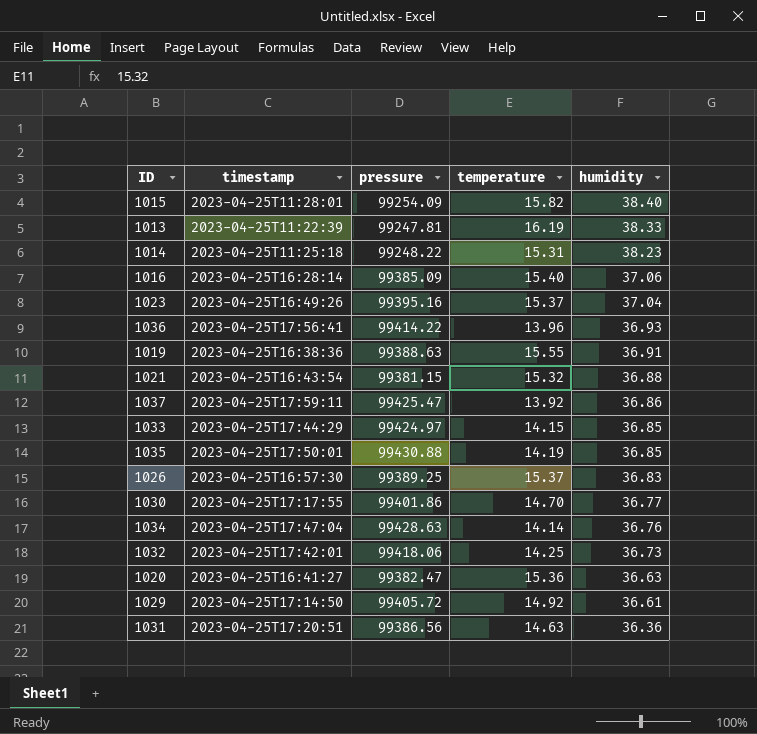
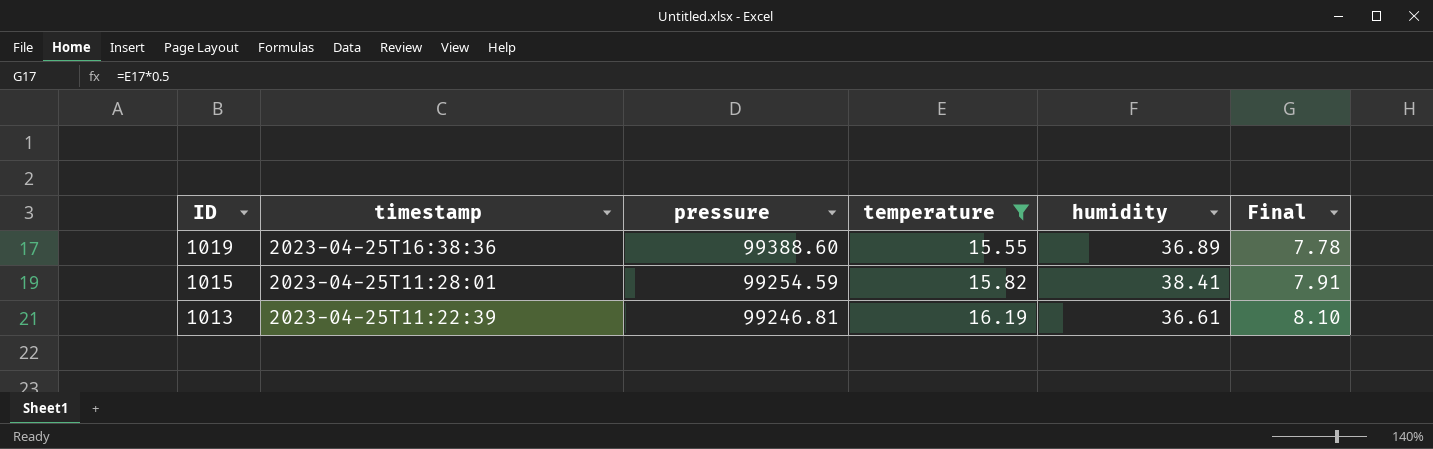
filter: none -> temperature >= 15.55
row order: humidity descending -> ID descending
column Final | formula: none -> [temperature] * 0.5
1019 | pressure: 99388.63 -> 99388.60
1019 | humidity: 36.91 -> 36.89
1015 | pressure: 99254.09 -> 99254.59
1015 | humidity: 38.40 -> 38.41
1013 | pressure: 99247.81 -> 99246.81
1013 | humidity: 38.33 -> 36.61

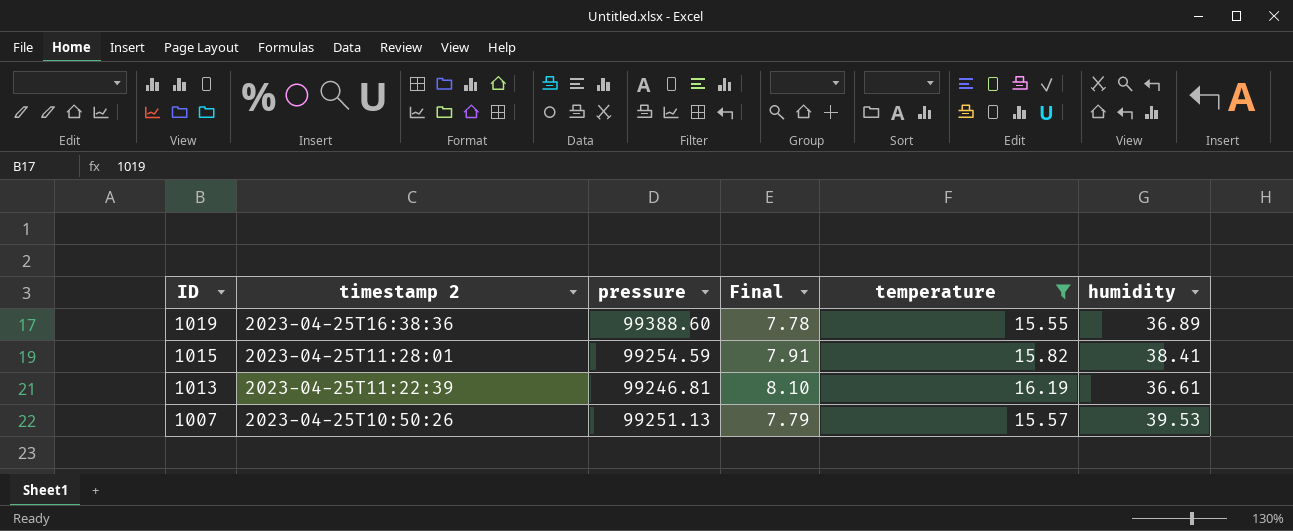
column name: timestamp -> timestamp 2
column Final | position: 6 -> 4
row 1007: none -> 2023-04-25T10:50:26 | 99251.13 | 7.79 | 15.57 | 39.53

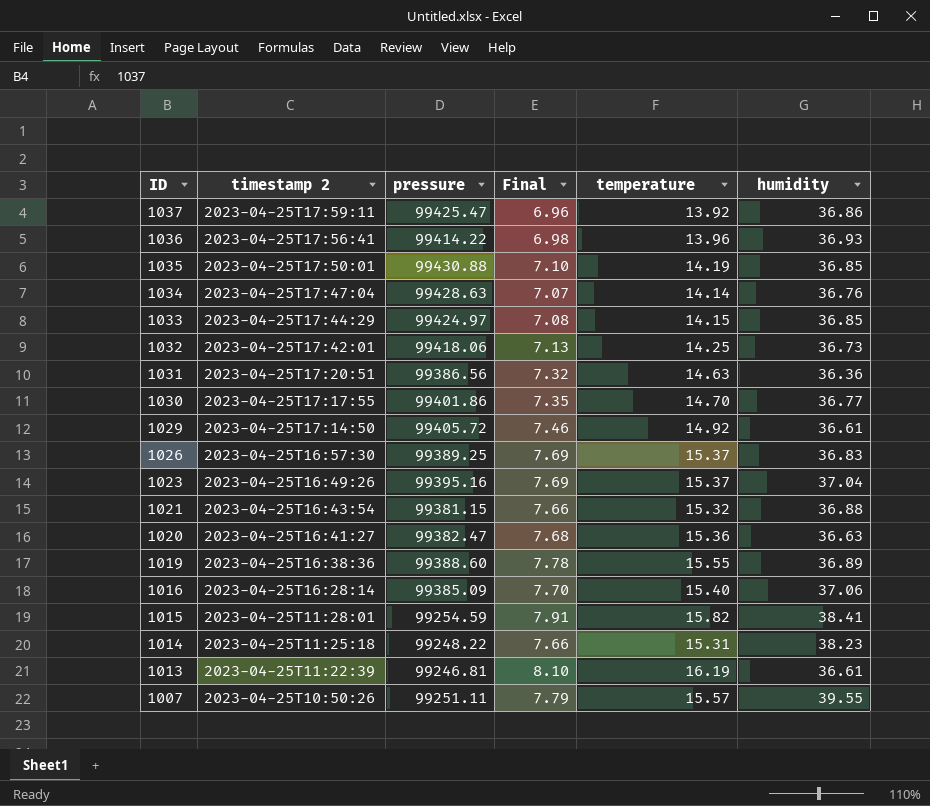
filter: temperature >= 15.55 -> none
1007 | pressure: 99251.13 -> 99251.11
1007 | humidity: 39.53 -> 39.55

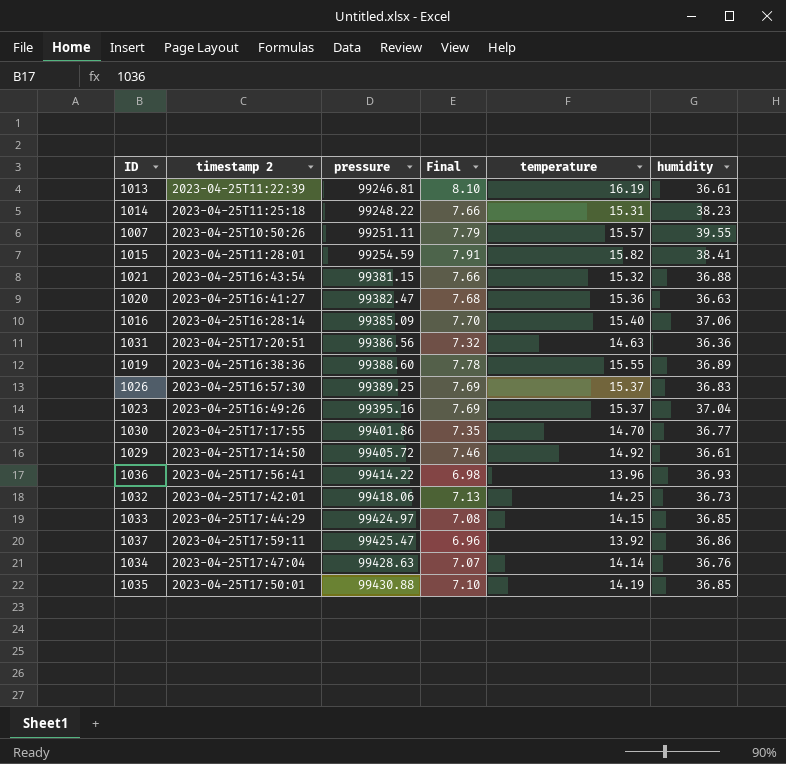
row order: ID descending -> pressure ascending

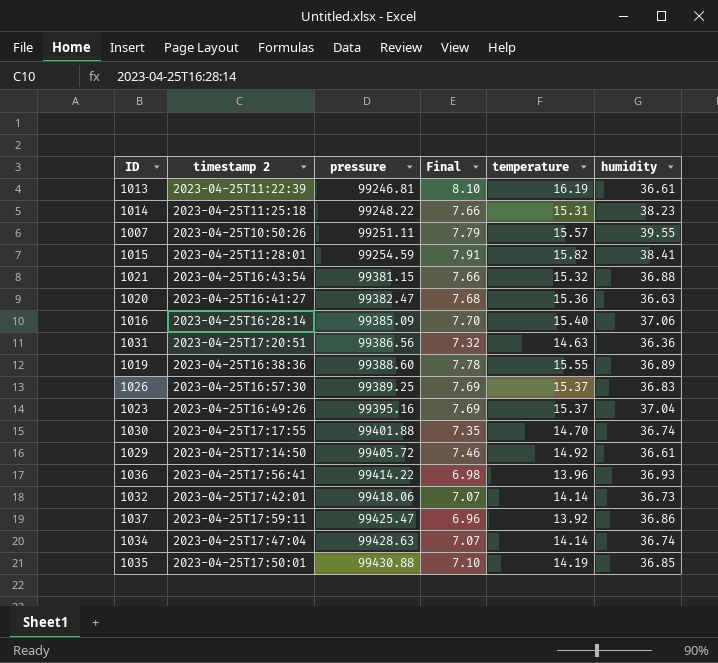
row 1033: 2023-04-25T17:44:29 | 99424.97 | 7.08 | 14.15 | 36.85 -> none
1030 | pressure: 99401.86 -> 99401.88
1030 | humidity: 36.77 -> 36.74
1032 | Final: 7.13 -> 7.07
1032 | temperature: 14.25 -> 14.14
1034 | humidity: 36.76 -> 36.74

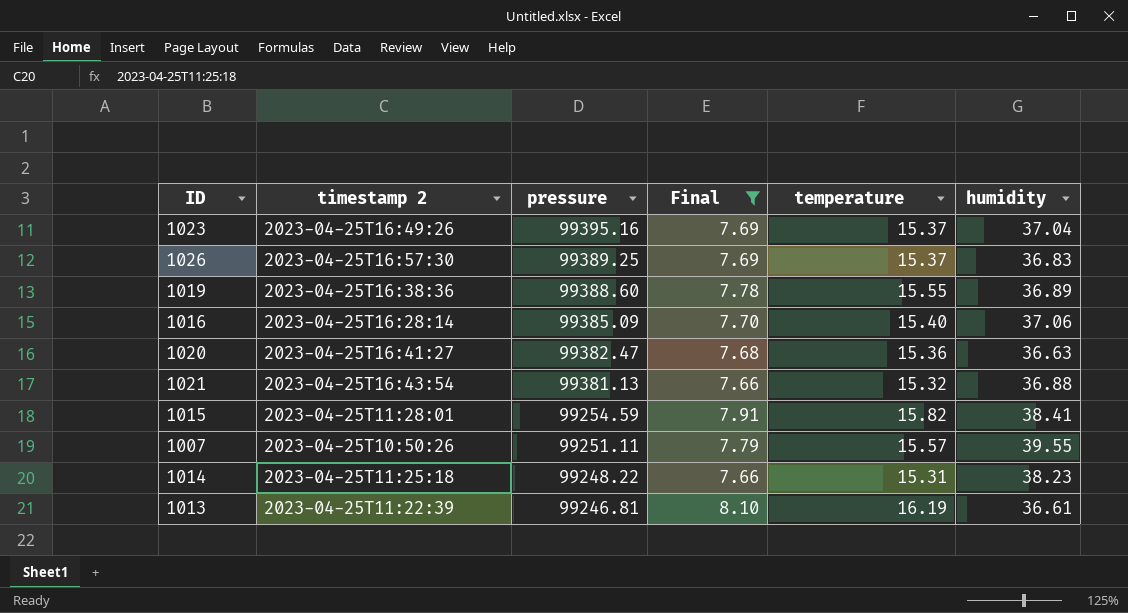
filter: none -> Final >= 7.66
row order: pressure ascending -> pressure descending
1021 | pressure: 99381.15 -> 99381.13

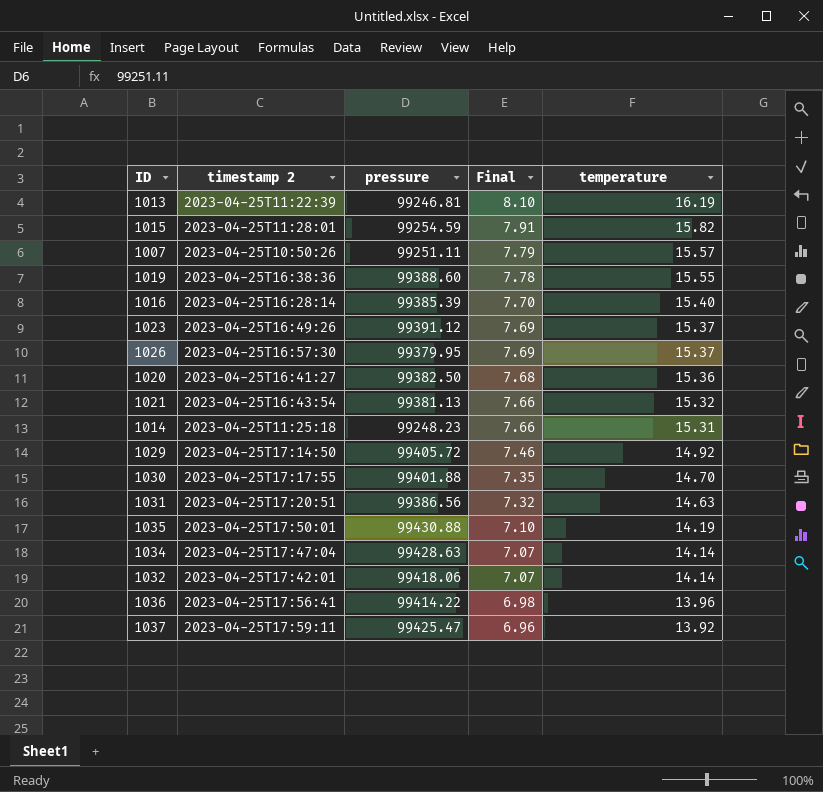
filter: Final >= 7.66 -> none
row order: pressure descending -> Final descending
column humidity | position: 6 -> none
1016 | pressure: 99385.09 -> 99385.39
1023 | pressure: 99395.16 -> 99391.12
1026 | pressure: 99389.25 -> 99379.95
1020 | pressure: 99382.47 -> 99382.50
1014 | pressure: 99248.22 -> 99248.23

